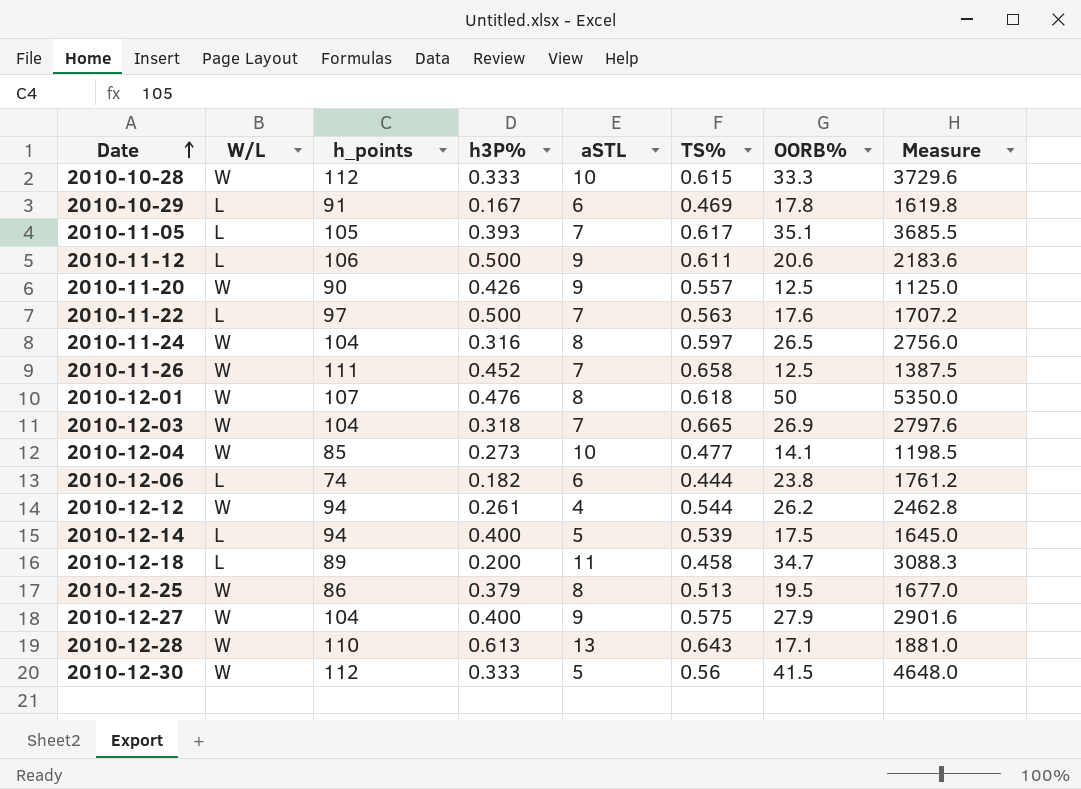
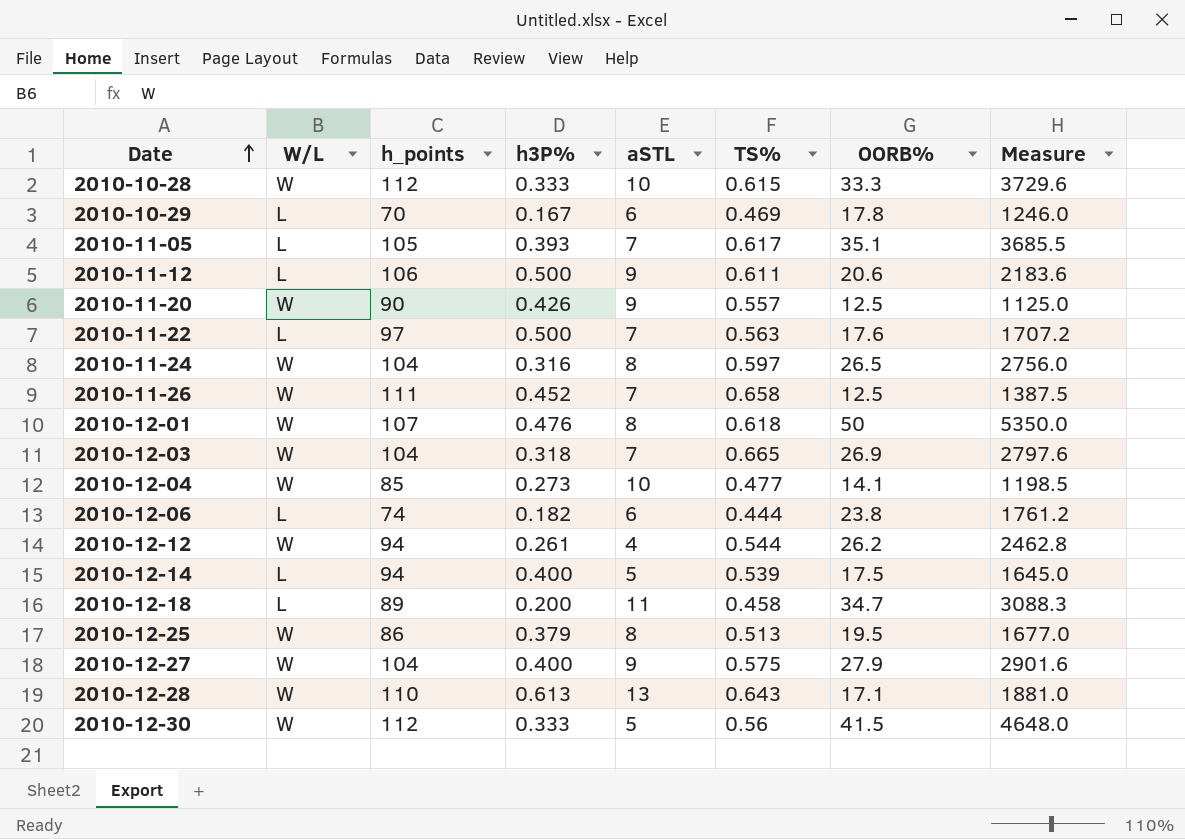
2010-10-29 | h_points: 91 -> 70
2010-10-29 | Measure: 1619.8 -> 1246.0

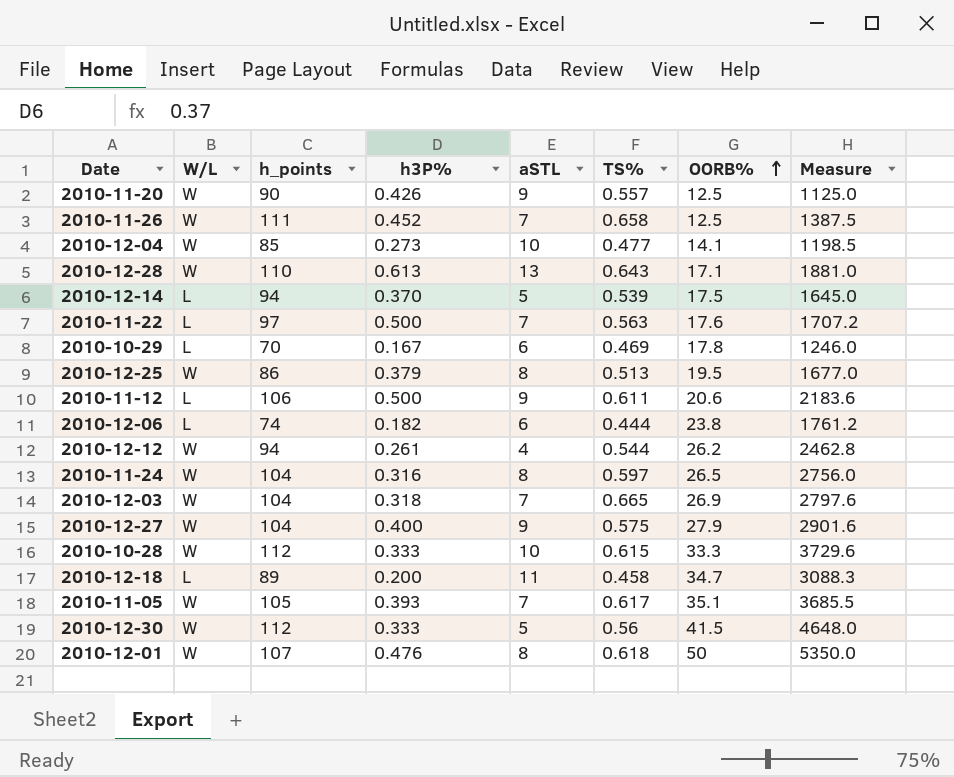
row order: Date ascending -> OORB% ascending
2010-12-14 | h3P%: 0.400 -> 0.370
2010-11-05 | W/L: L -> W

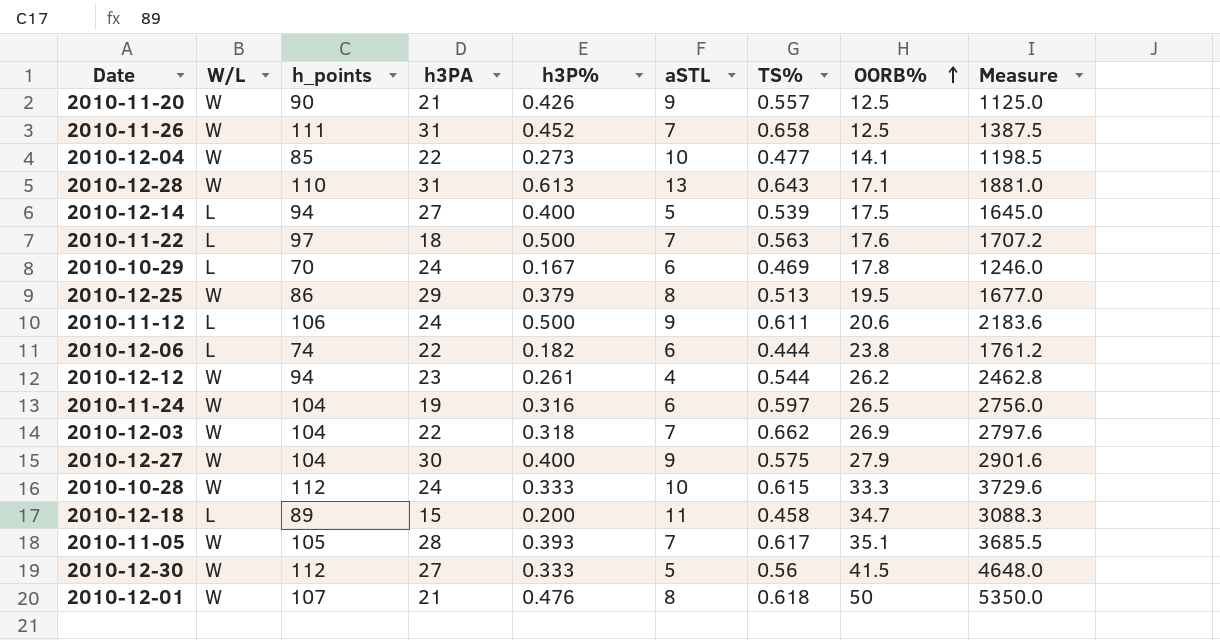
column h3PA | position: none -> 4
2010-12-14 | h3P%: 0.370 -> 0.400
2010-11-24 | aSTL: 8 -> 6
2010-12-03 | TS%: 0.665 -> 0.662

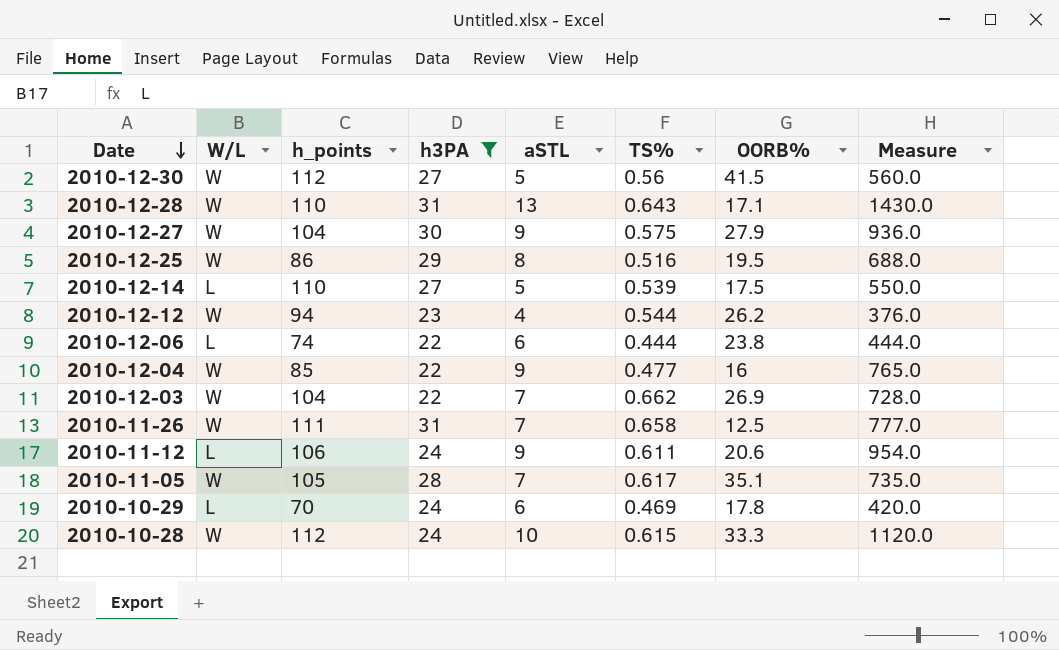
filter: none -> h3PA >= 22
row order: OORB% ascending -> Date descending
column h3P% | position: 5 -> none
column Measure | formula: [h_points] * [OORB%] -> [h_points] * [aSTL]
2010-12-25 | TS%: 0.513 -> 0.516
2010-12-14 | h_points: 94 -> 110
2010-12-04 | aSTL: 10 -> 9
2010-12-04 | OORB%: 14.1 -> 16

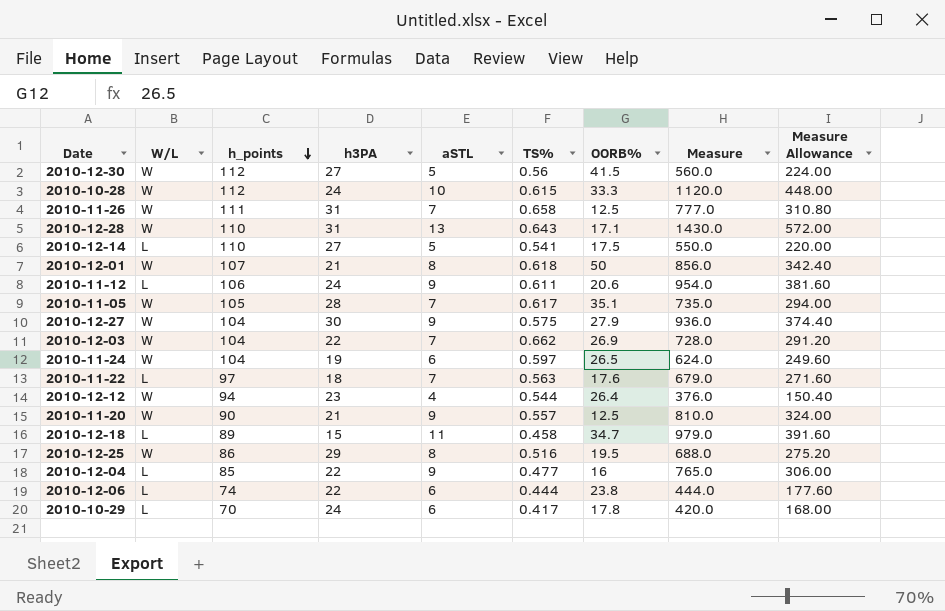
filter: h3PA >= 22 -> none
row order: Date descending -> h_points descending
column Measure Allowance | formula: none -> [Measure] * 0.4
2010-12-14 | TS%: 0.539 -> 0.541
2010-12-12 | OORB%: 26.2 -> 26.4
2010-12-04 | W/L: W -> L
2010-10-29 | TS%: 0.469 -> 0.417

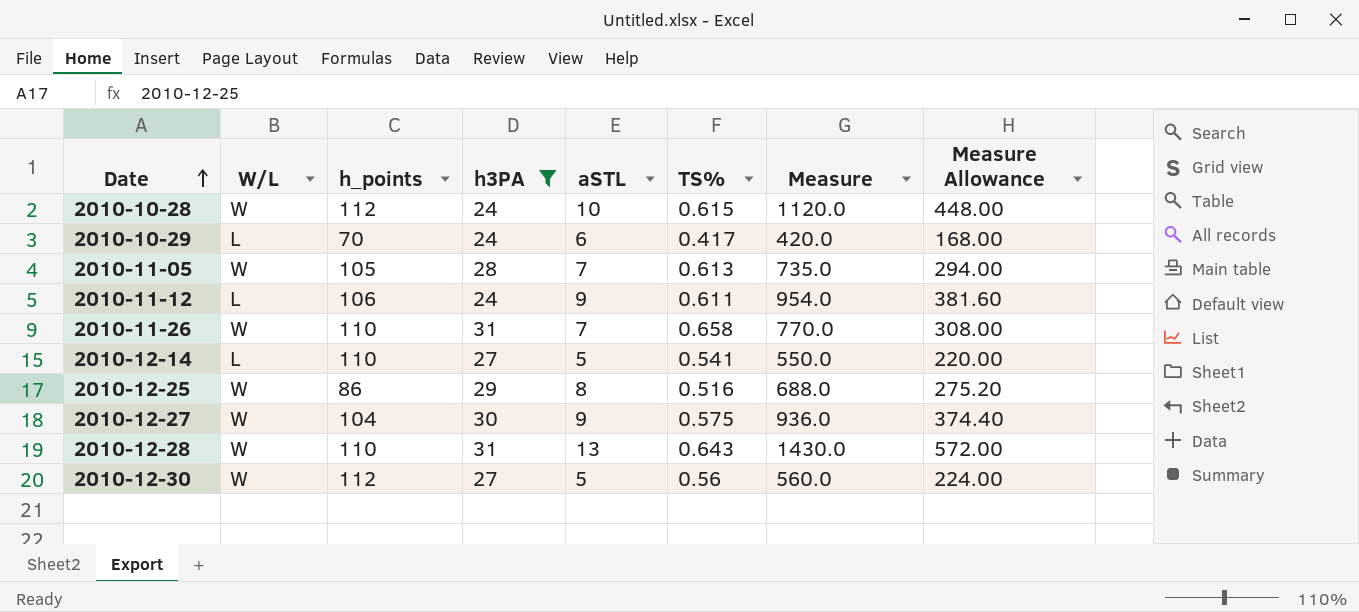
filter: none -> h3PA >= 24
row order: h_points descending -> Date ascending
column OORB% | position: 7 -> none
2010-11-05 | TS%: 0.617 -> 0.613
2010-11-26 | h_points: 111 -> 110
2010-11-26 | Measure: 777.0 -> 770.0
2010-11-26 | Measure Allowance: 310.80 -> 308.00

